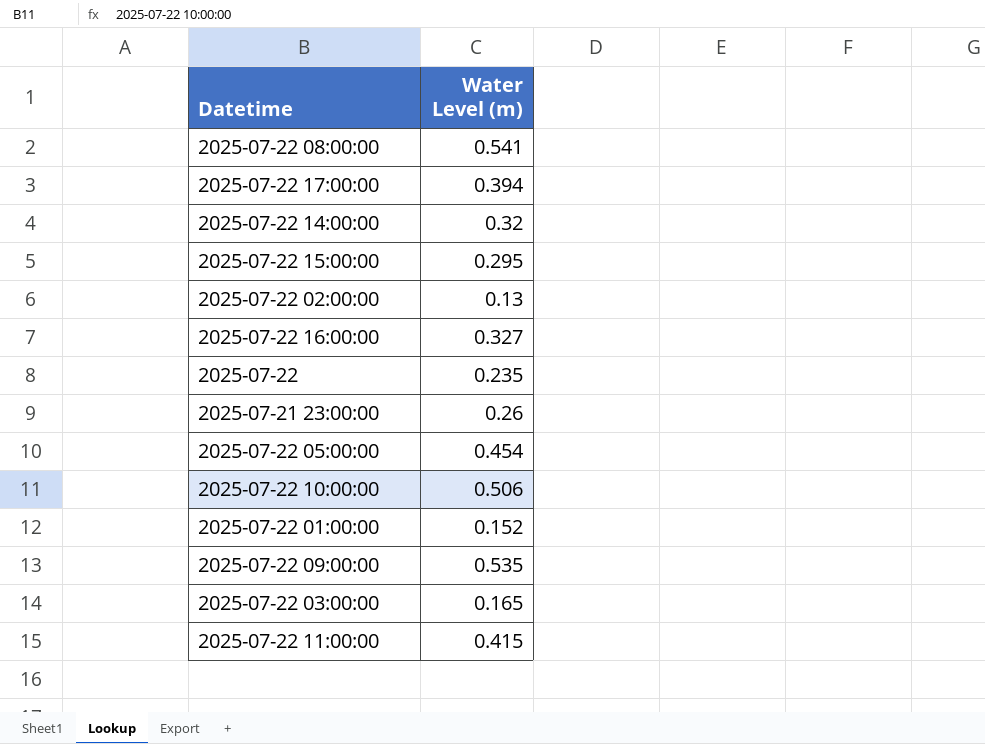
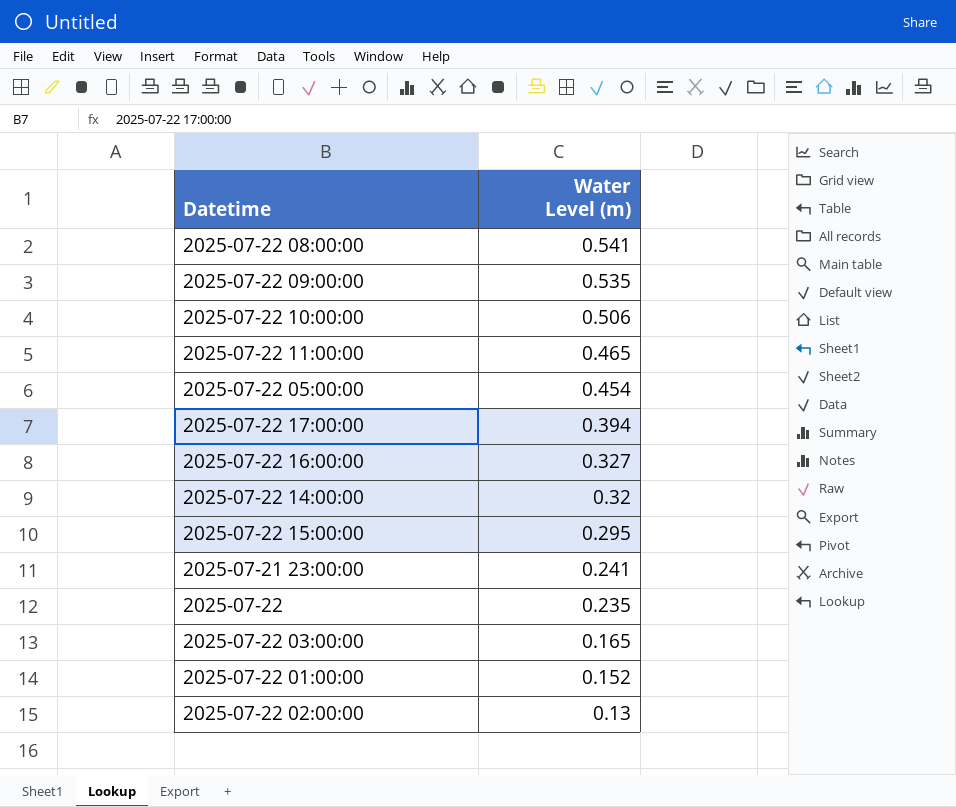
row order: none -> Water Level (m) descending
2025-07-22 11:00:00 | Water Level (m): 0.415 -> 0.465
2025-07-21 23:00:00 | Water Level (m): 0.26 -> 0.241

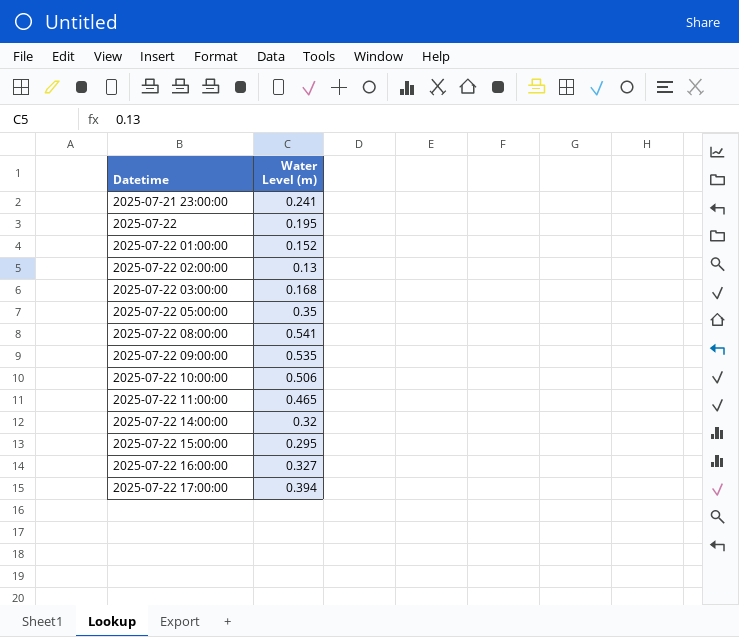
row order: Water Level (m) descending -> Datetime ascending
2025-07-22 | Water Level (m): 0.235 -> 0.195
2025-07-22 03:00:00 | Water Level (m): 0.165 -> 0.168
2025-07-22 05:00:00 | Water Level (m): 0.454 -> 0.35

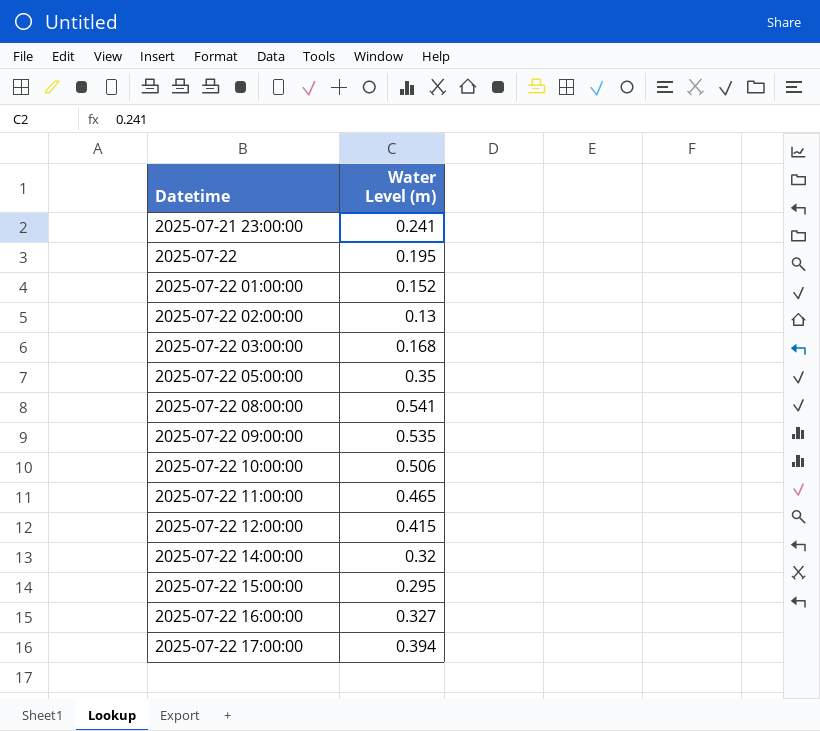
row 2025-07-22 12:00:00: none -> 0.415

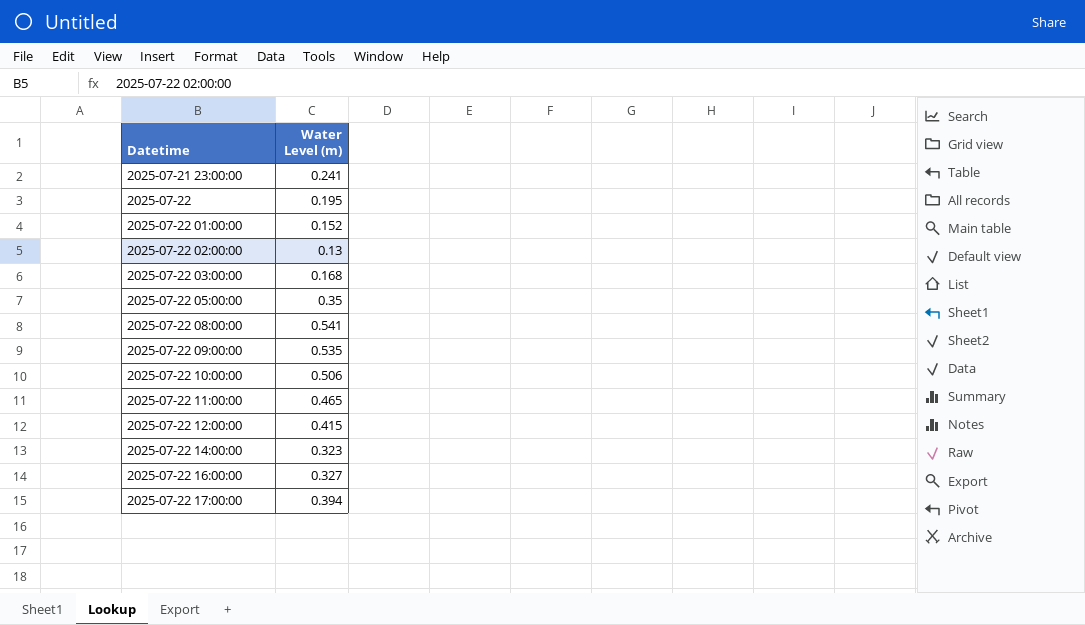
row 2025-07-22 15:00:00: 0.295 -> none
2025-07-22 14:00:00 | Water Level (m): 0.32 -> 0.323

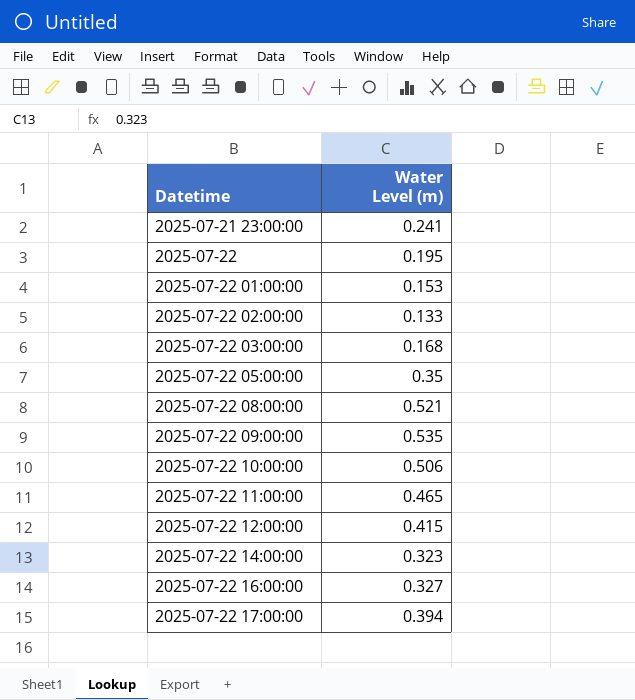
2025-07-22 01:00:00 | Water Level (m): 0.152 -> 0.153
2025-07-22 02:00:00 | Water Level (m): 0.13 -> 0.133
2025-07-22 08:00:00 | Water Level (m): 0.541 -> 0.521

